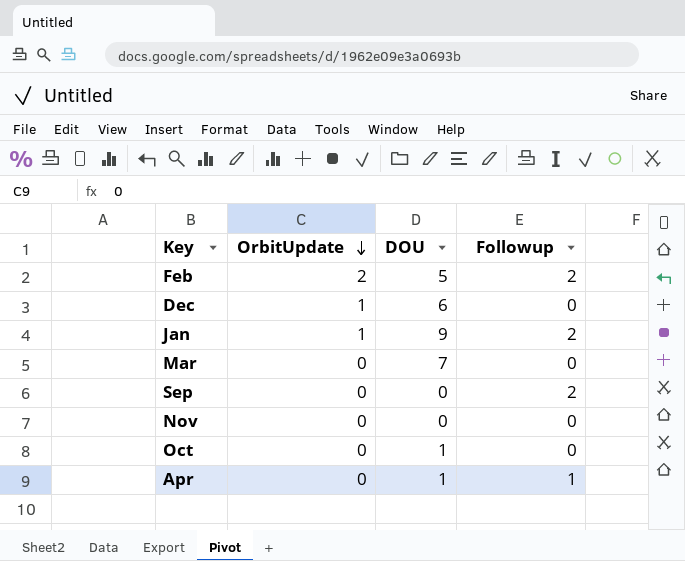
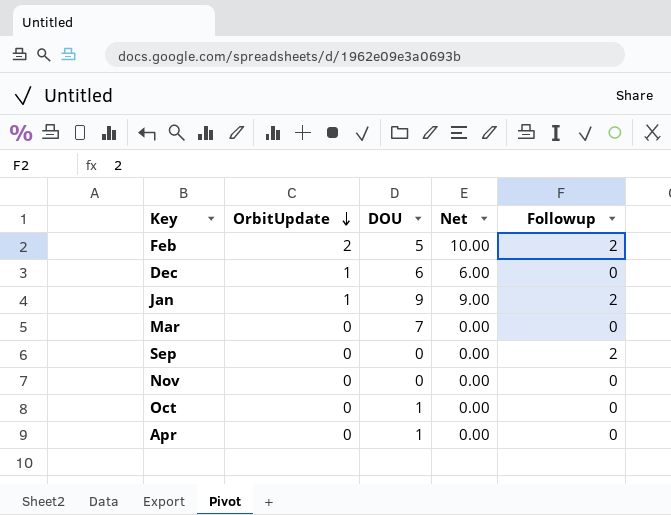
column Net | formula: none -> [OrbitUpdate] * [DOU]
Apr | Followup: 1 -> 0

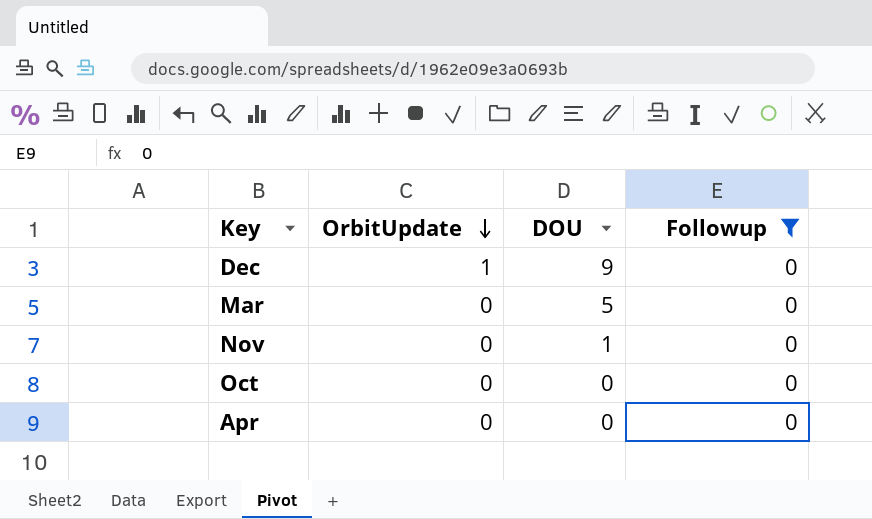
filter: none -> Followup = 0
column Net | formula: [OrbitUpdate] * [DOU] -> none
Dec | DOU: 6 -> 9
Mar | DOU: 7 -> 5
Nov | DOU: 0 -> 1
Oct | DOU: 1 -> 0
Apr | DOU: 1 -> 0

